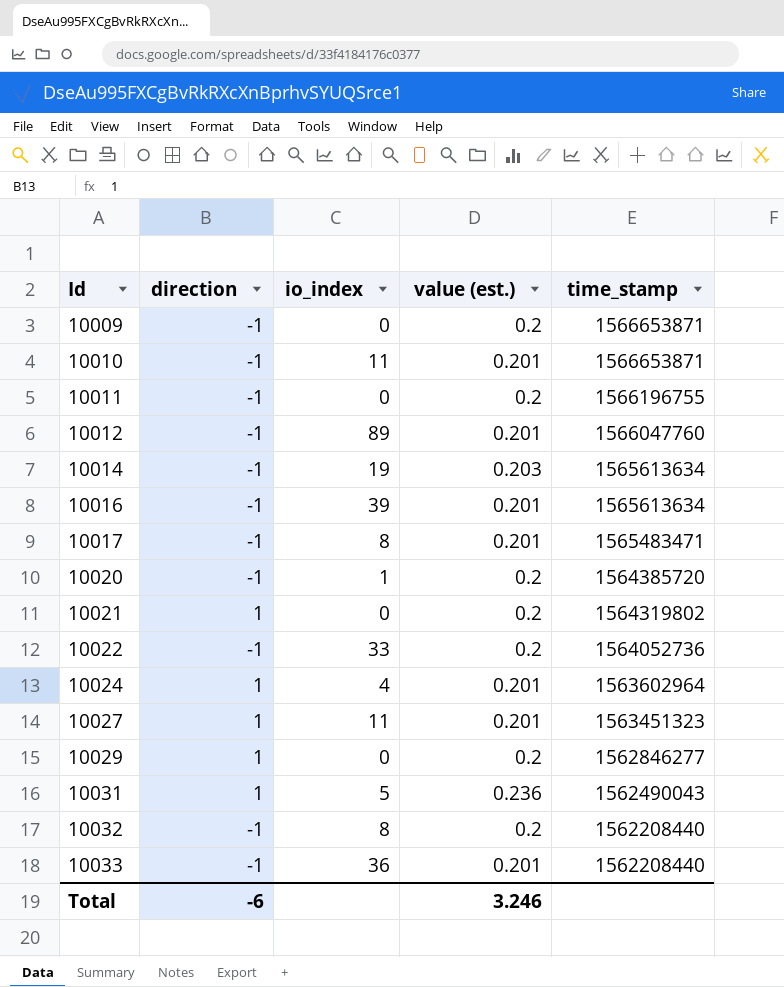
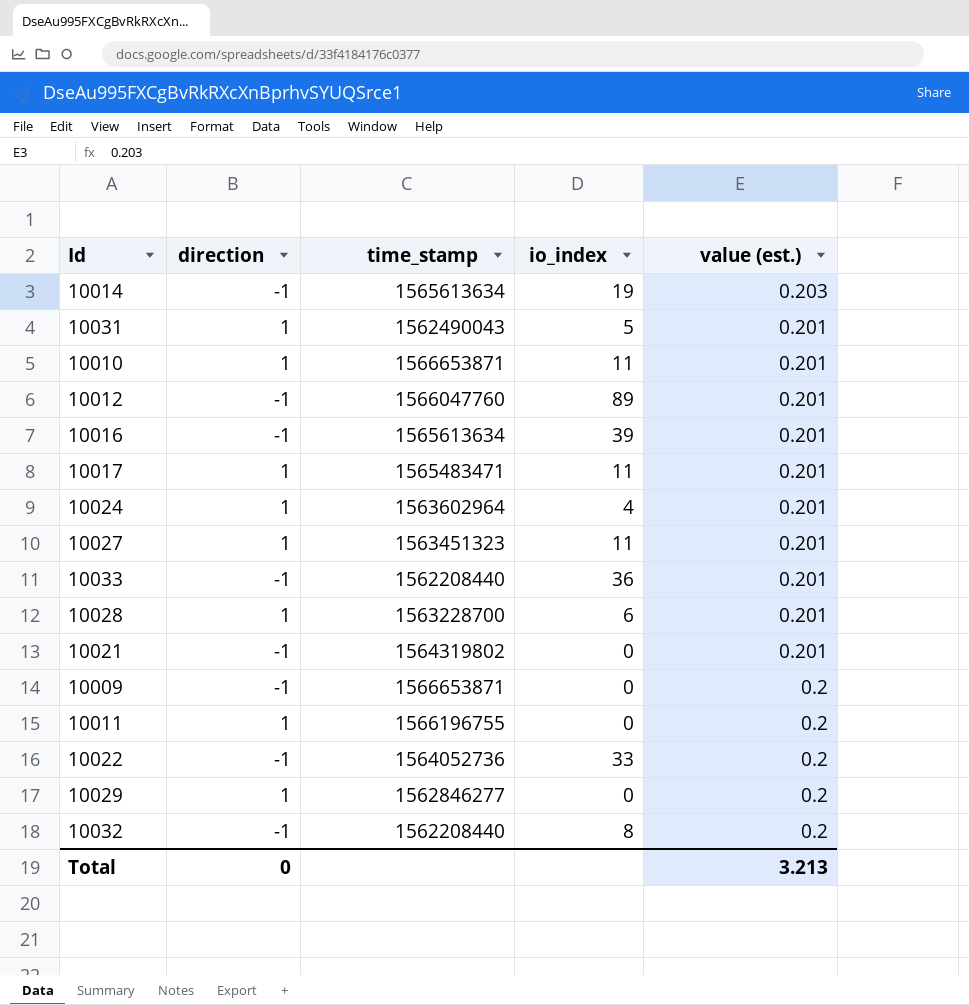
row order: Id ascending -> value (est.) descending
column time_stamp | position: 5 -> 3
row 10020: -1 | 1 | 0.2 | 1564385720 -> none
10031 | value (est.): 0.236 -> 0.201
10010 | direction: -1 -> 1
10017 | direction: -1 -> 1
10017 | io_index: 8 -> 11
row 10028: none -> 1 | 1563228700 | 6 | 0.201
10021 | direction: 1 -> -1
10021 | value (est.): 0.2 -> 0.201
10011 | direction: -1 -> 1
Total | direction: -6 -> 0
Total | value (est.): 3.246 -> 3.213

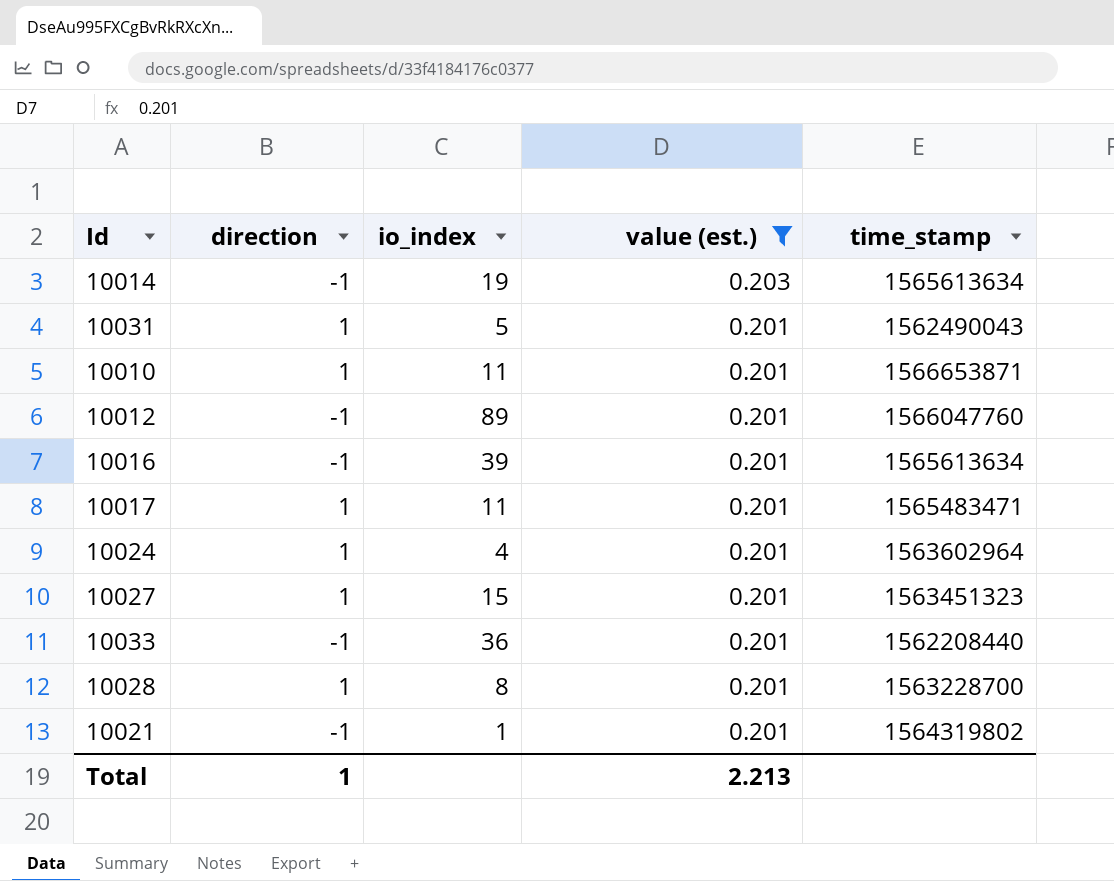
filter: none -> value (est.) != 0.2
column time_stamp | position: 3 -> 5
10027 | io_index: 11 -> 15
10028 | io_index: 6 -> 8
10021 | io_index: 0 -> 1
Total | direction: 0 -> 1
Total | value (est.): 3.213 -> 2.213

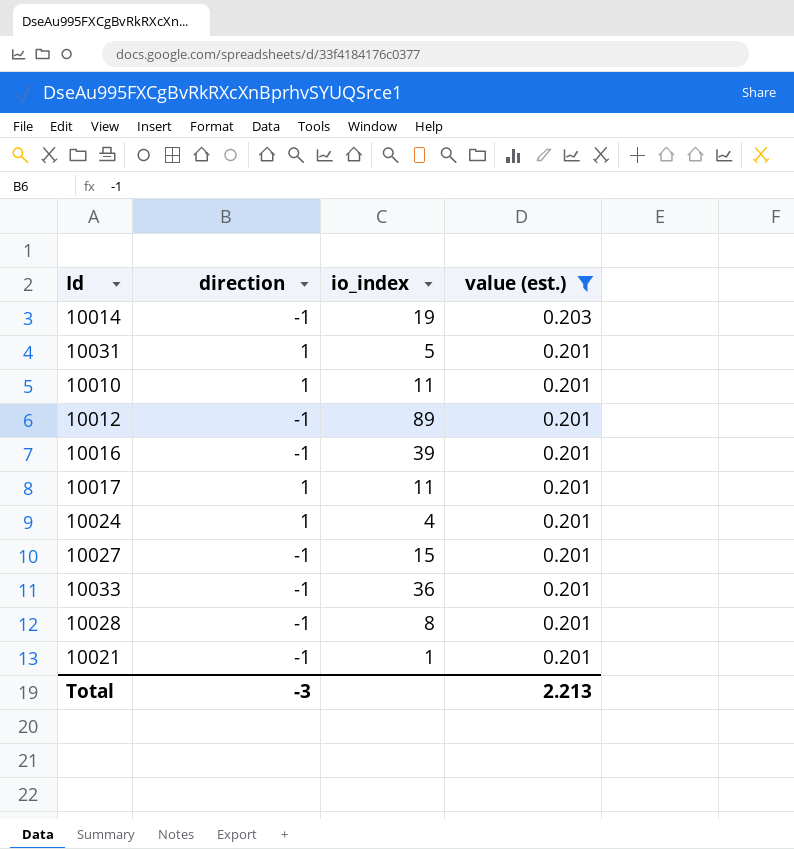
column time_stamp | position: 5 -> none
10027 | direction: 1 -> -1
10028 | direction: 1 -> -1
Total | direction: 1 -> -3

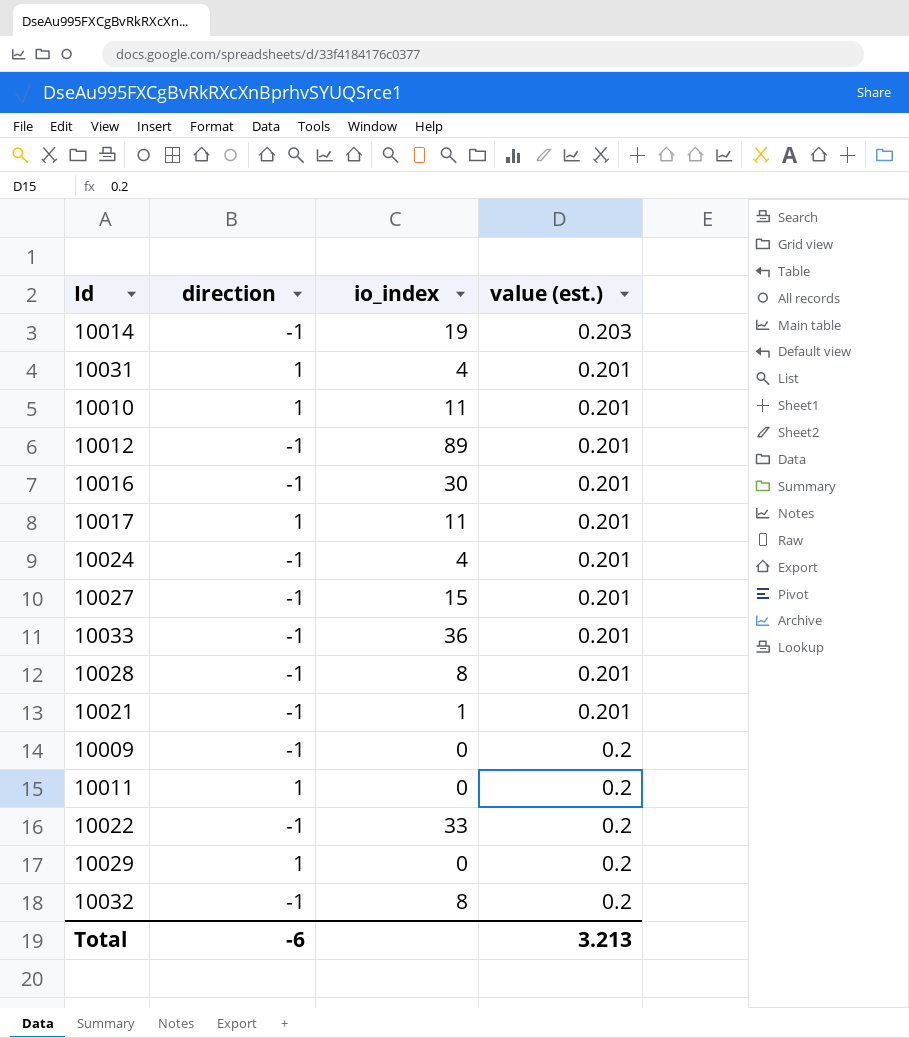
filter: value (est.) != 0.2 -> none
10031 | io_index: 5 -> 4
10016 | io_index: 39 -> 30
10024 | direction: 1 -> -1
Total | direction: -3 -> -6
Total | value (est.): 2.213 -> 3.213

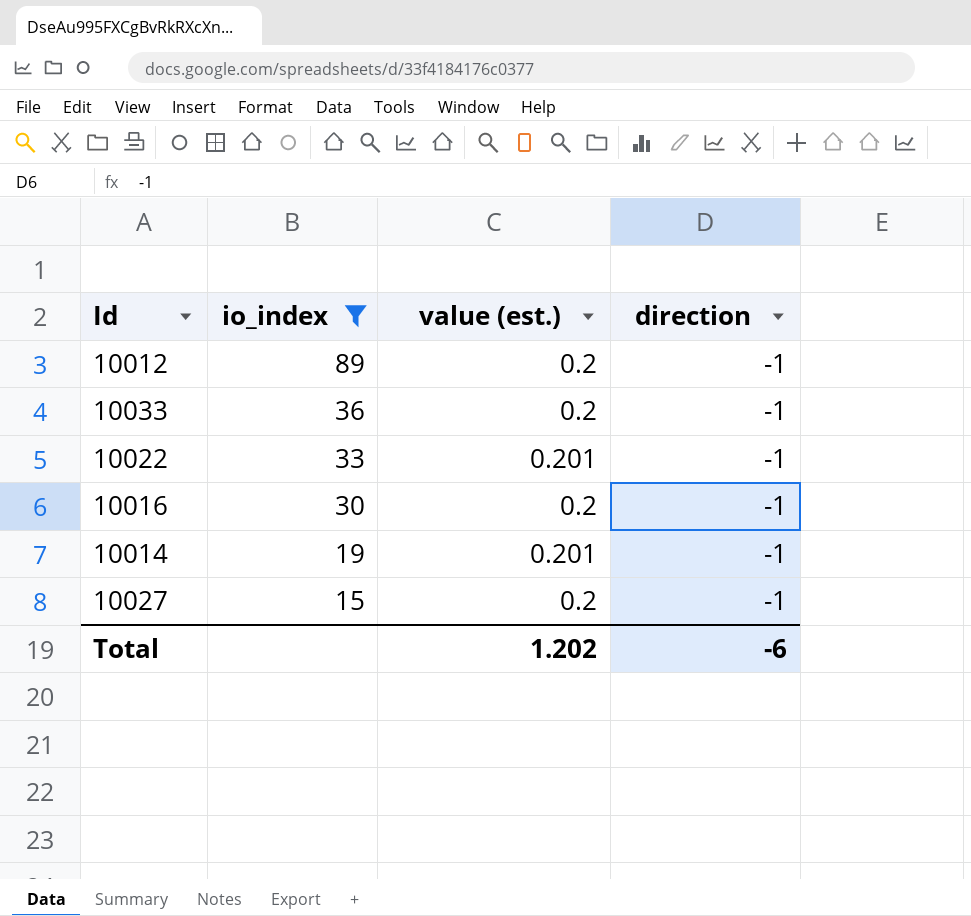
filter: none -> io_index >= 15
row order: value (est.) descending -> io_index descending
column direction | position: 2 -> 4
10012 | value (est.): 0.201 -> 0.2
10033 | value (est.): 0.201 -> 0.2
10022 | value (est.): 0.2 -> 0.201
10016 | value (est.): 0.201 -> 0.2
10014 | value (est.): 0.203 -> 0.201
10027 | value (est.): 0.201 -> 0.2
Total | value (est.): 3.213 -> 1.202

